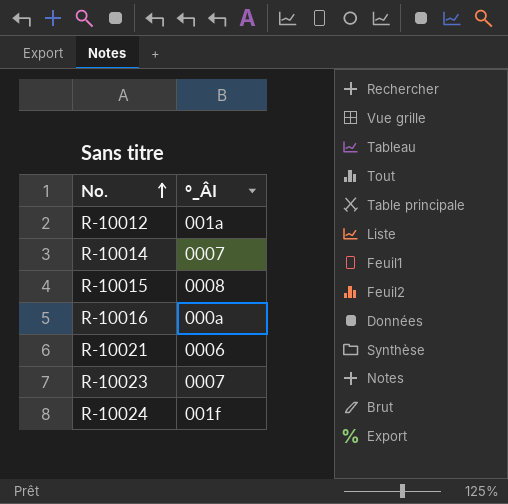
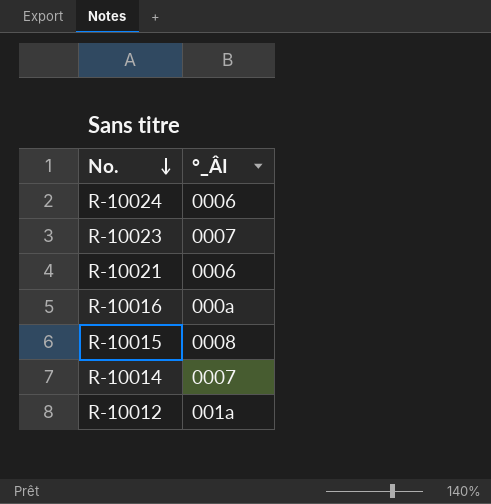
row order: No. ascending -> No. descending
R-10024 | °_ÂI: 001f -> 0006

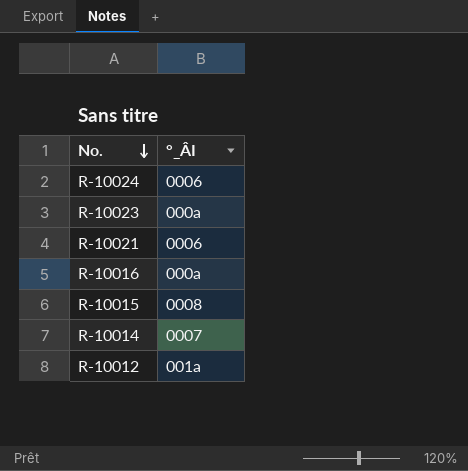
R-10023 | °_ÂI: 0007 -> 000a

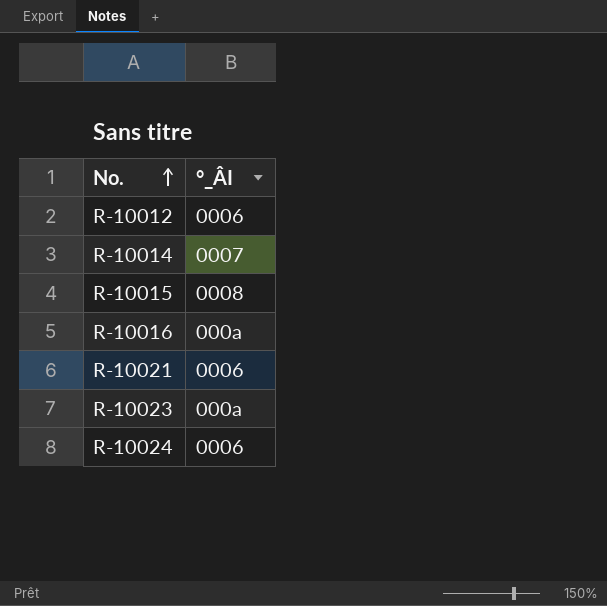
row order: No. descending -> No. ascending
R-10012 | °_ÂI: 001a -> 0006

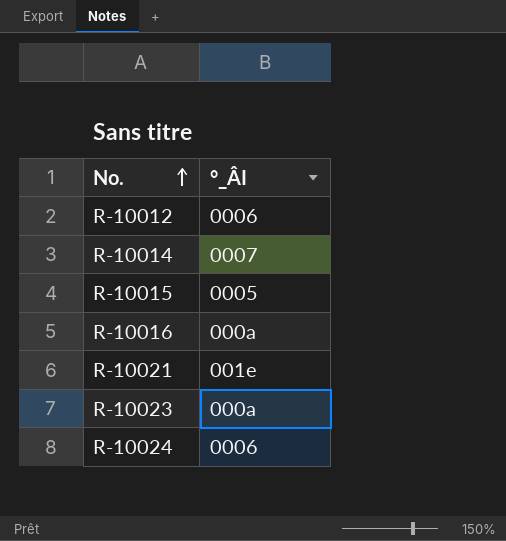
R-10015 | °_ÂI: 0008 -> 0005
R-10021 | °_ÂI: 0006 -> 001e

